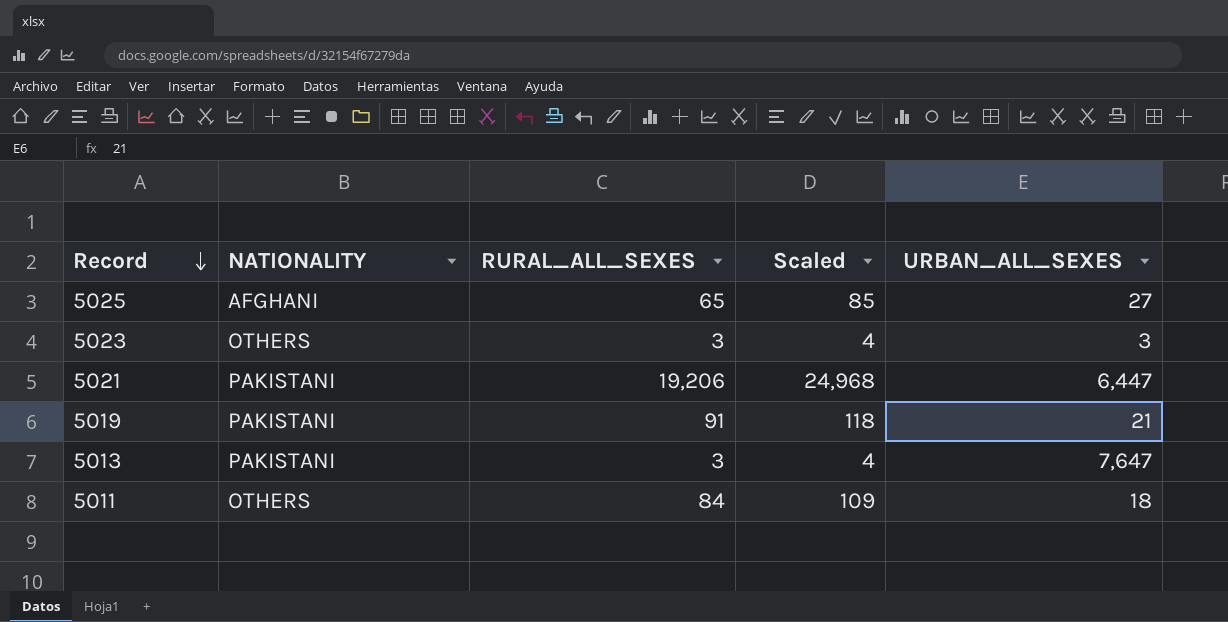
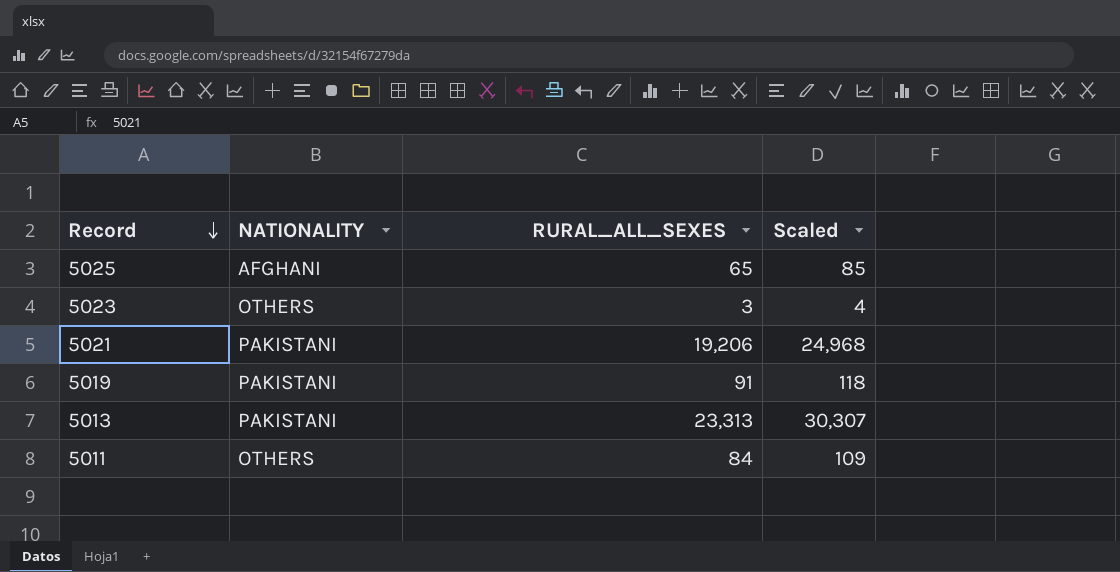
column URBAN_ALL_SEXES | position: 5 -> none
5013 | RURAL_ALL_SEXES: 3 -> 23,313
5013 | Scaled: 4 -> 30,307

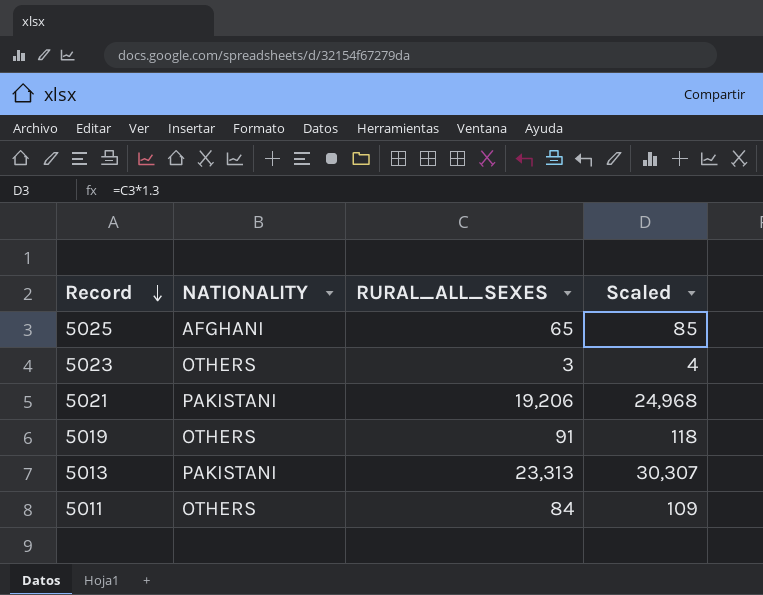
5019 | NATIONALITY: PAKISTANI -> OTHERS

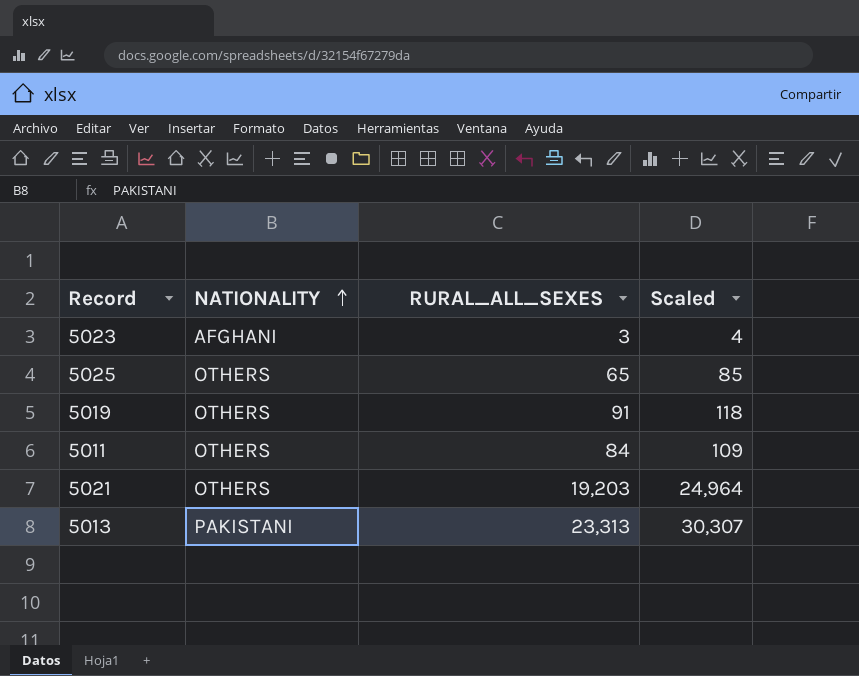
row order: Record descending -> NATIONALITY ascending
5023 | NATIONALITY: OTHERS -> AFGHANI
5025 | NATIONALITY: AFGHANI -> OTHERS
5021 | NATIONALITY: PAKISTANI -> OTHERS
5021 | RURAL_ALL_SEXES: 19,206 -> 19,203
5021 | Scaled: 24,968 -> 24,964

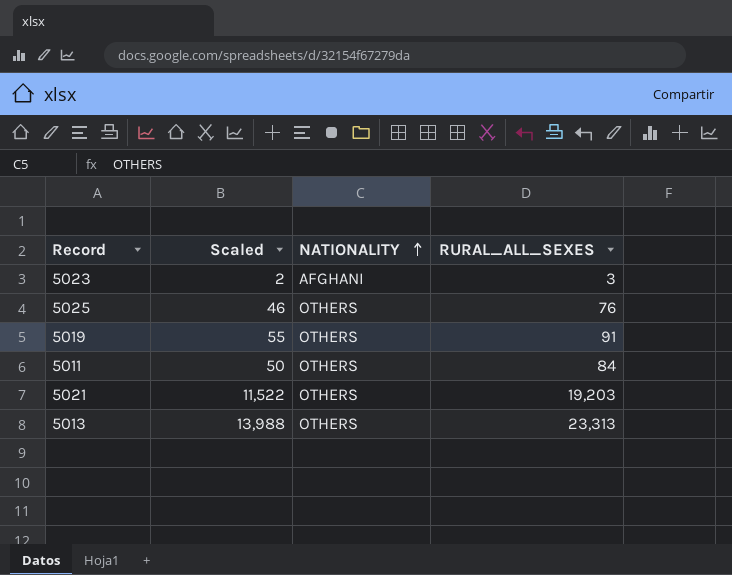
column Scaled | formula: [RURAL_ALL_SEXES] * 1.3 -> [RURAL_ALL_SEXES] * 0.6
column Scaled | position: 4 -> 2
5025 | RURAL_ALL_SEXES: 65 -> 76
5013 | NATIONALITY: PAKISTANI -> OTHERS

